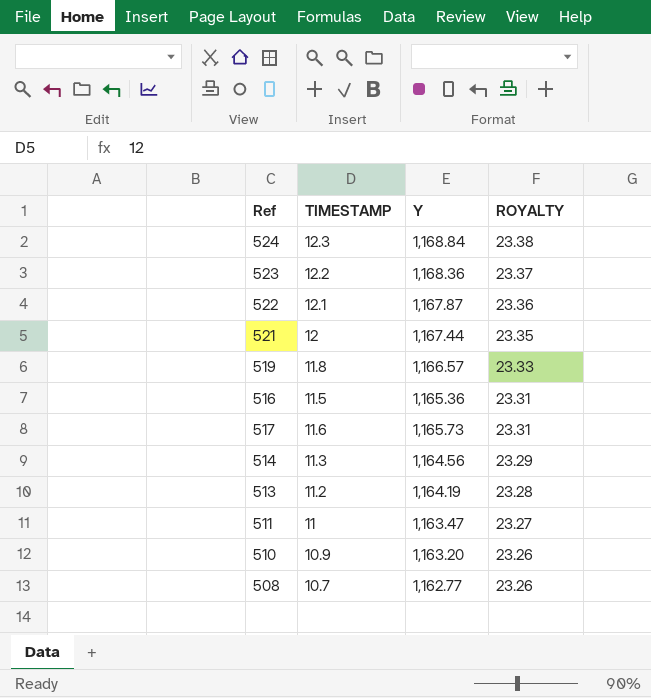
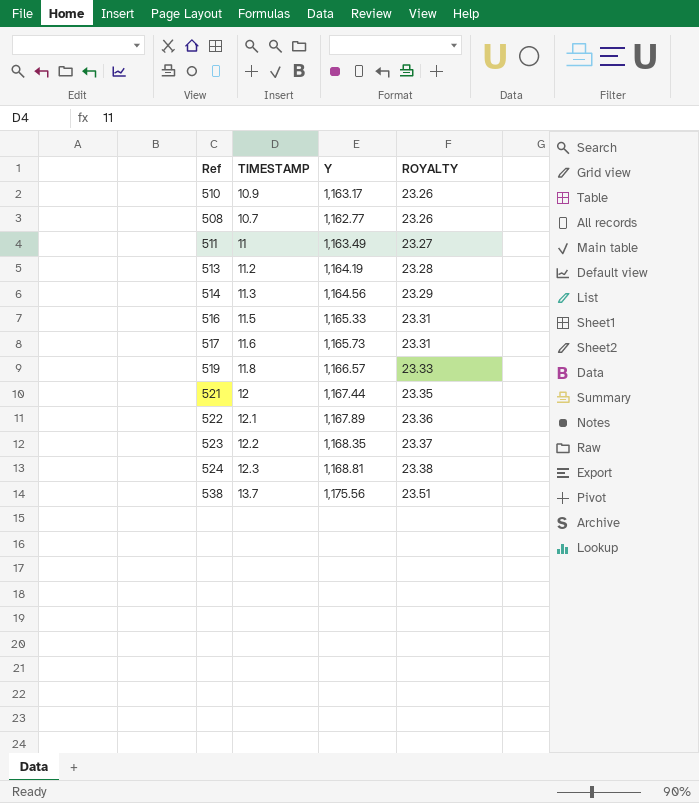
row order: ROYALTY descending -> ROYALTY ascending
510 | Y: 1,163.20 -> 1,163.17
511 | Y: 1,163.47 -> 1,163.49
516 | Y: 1,165.36 -> 1,165.33
522 | Y: 1,167.87 -> 1,167.89
523 | Y: 1,168.36 -> 1,168.35
524 | Y: 1,168.84 -> 1,168.81
row 538: none -> 13.7 | 1,175.56 | 23.51

